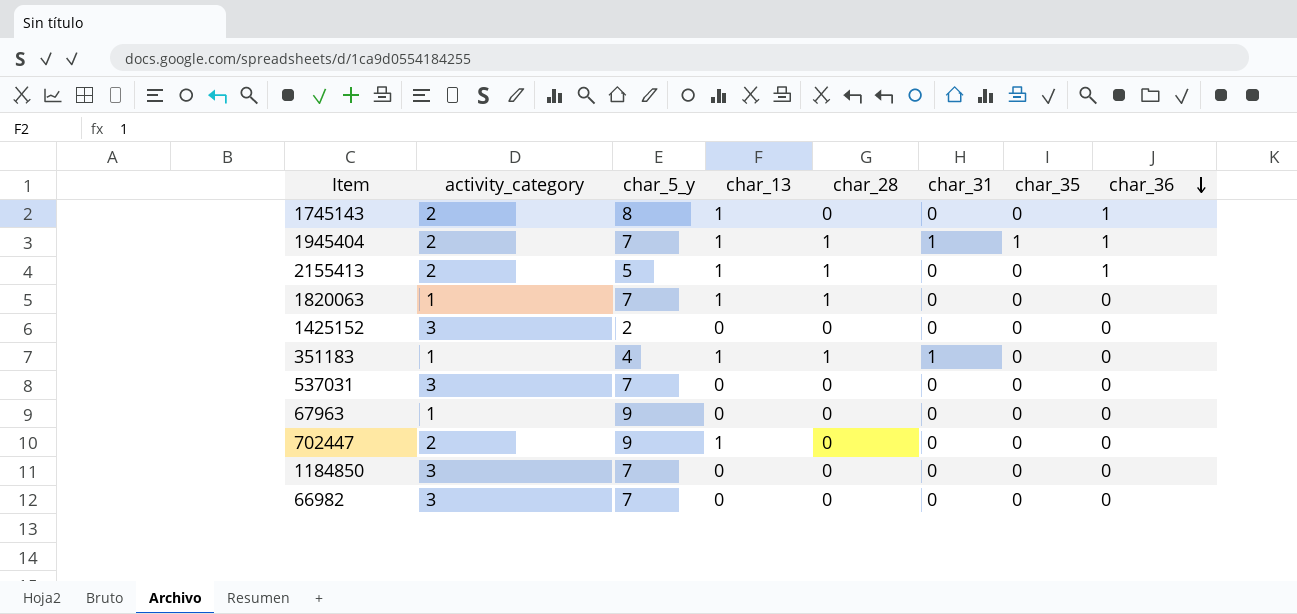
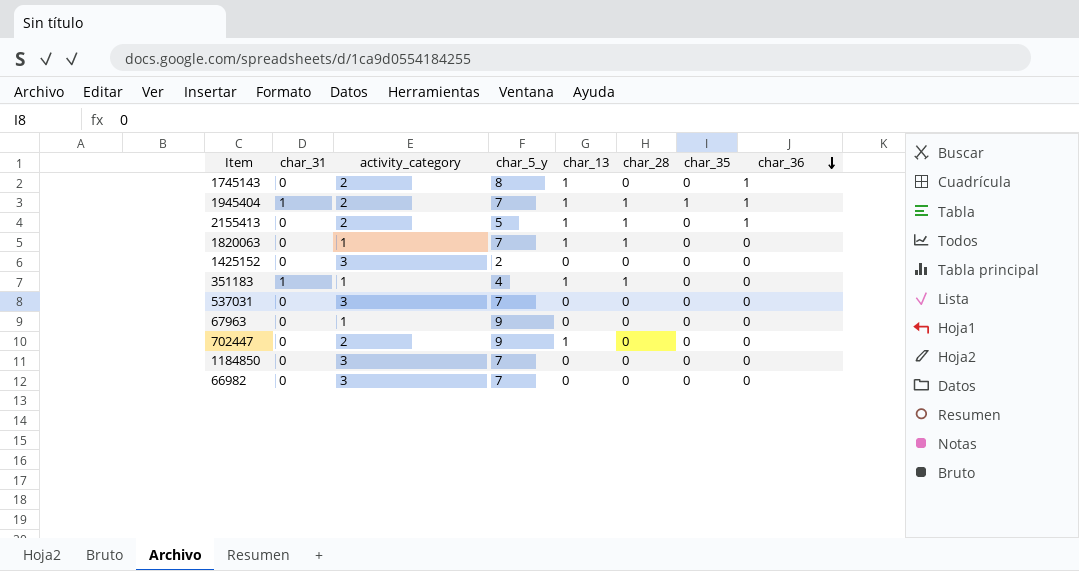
column char_31 | position: 6 -> 2

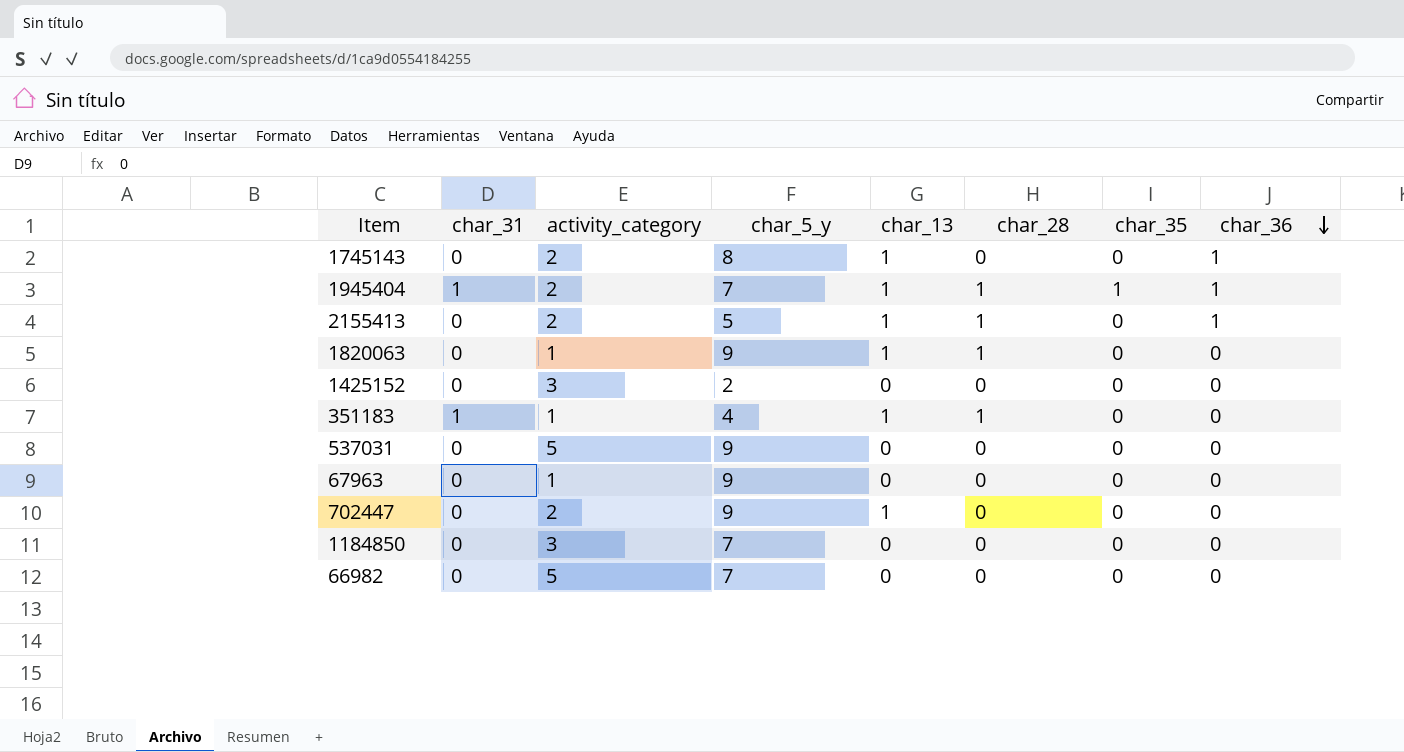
1820063 | char_5_y: 7 -> 9
537031 | activity_category: 3 -> 5
537031 | char_5_y: 7 -> 9
66982 | activity_category: 3 -> 5

